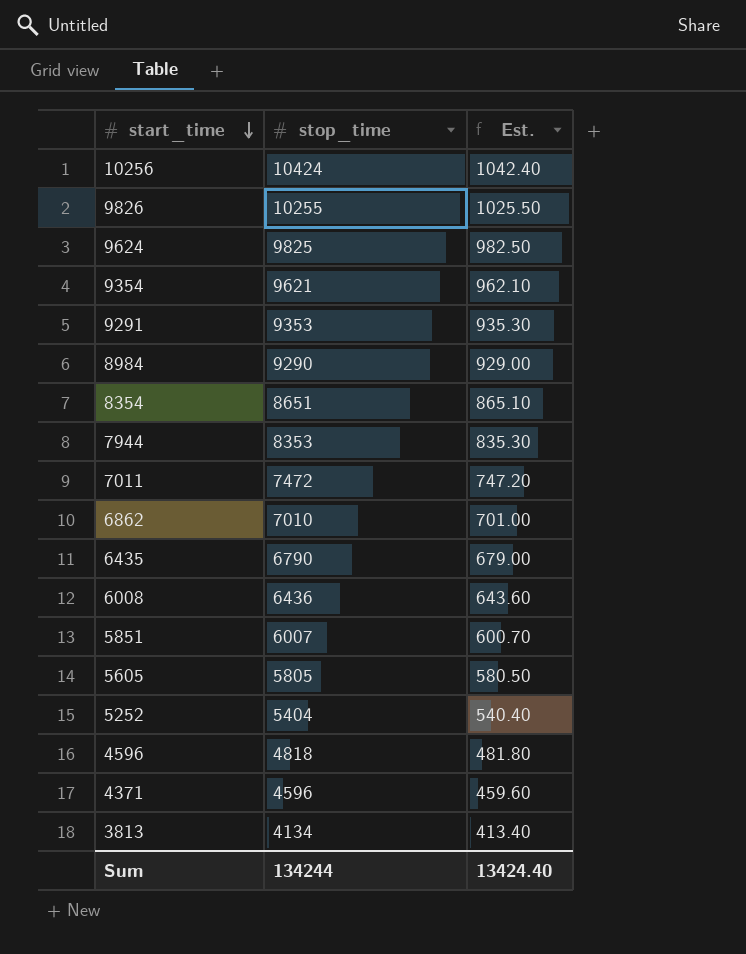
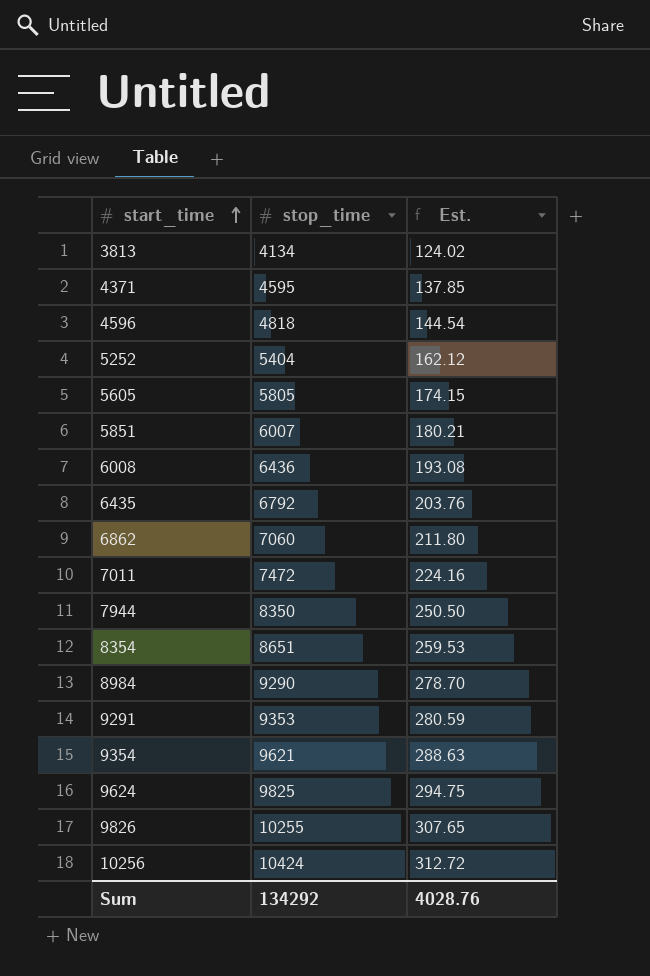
row order: start_time descending -> start_time ascending
column Est. | formula: [stop_time] * 0.1 -> [stop_time] * 0.03
4371 | stop_time: 4596 -> 4595
6435 | stop_time: 6790 -> 6792
6862 | stop_time: 7010 -> 7060
7944 | stop_time: 8353 -> 8350
Sum | stop_time: 134244 -> 134292
Sum | Est.: 13424.40 -> 4028.76

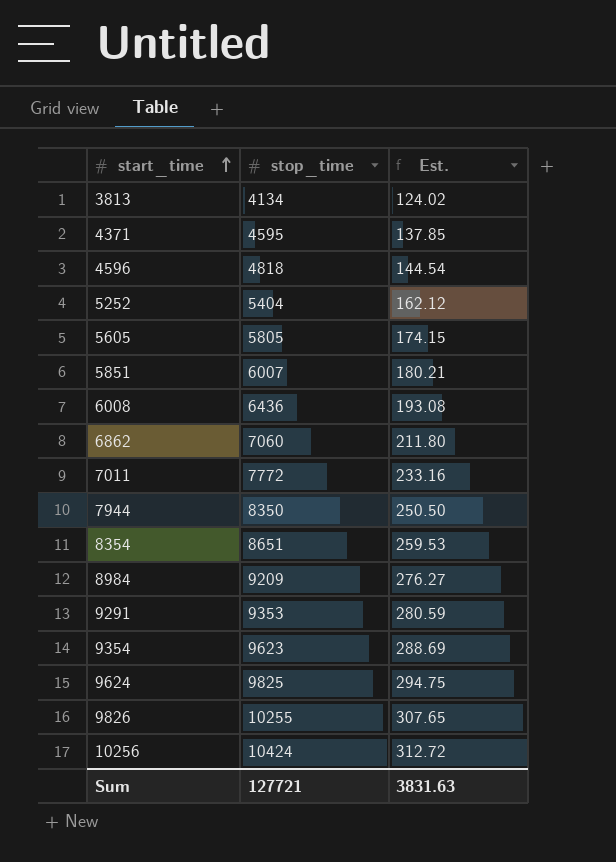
row 6435: 6792 | 203.76 -> none
7011 | stop_time: 7472 -> 7772
7011 | Est.: 224.16 -> 233.16
8984 | stop_time: 9290 -> 9209
8984 | Est.: 278.70 -> 276.27
9354 | stop_time: 9621 -> 9623
9354 | Est.: 288.63 -> 288.69
Sum | stop_time: 134292 -> 127721
Sum | Est.: 4028.76 -> 3831.63

